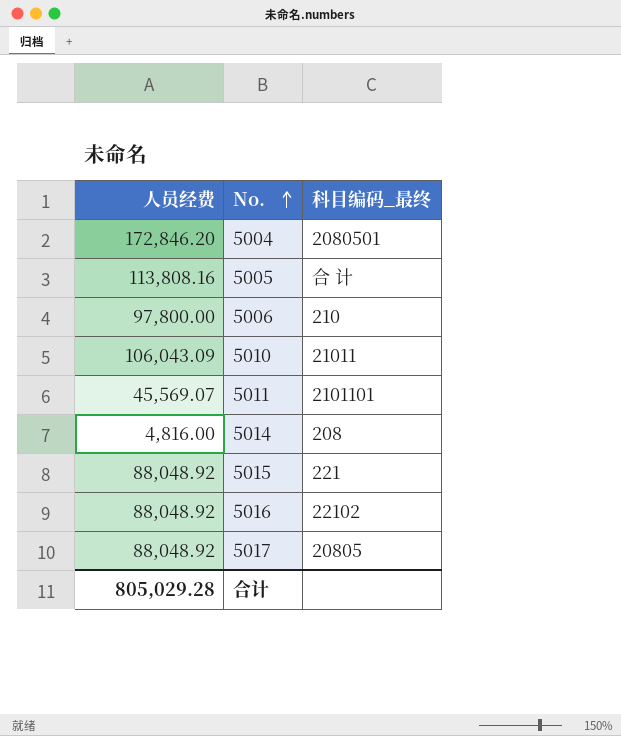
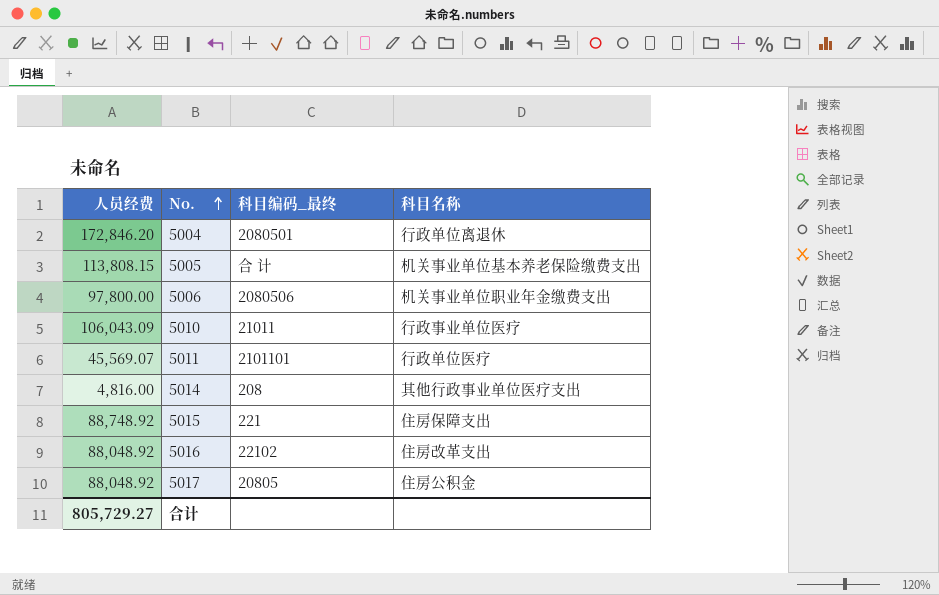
column 科目名称 | position: none -> 4
5005 | 人员经费: 113,808.16 -> 113,808.15
5006 | 科目编码_最终: 210 -> 2080506
5015 | 人员经费: 88,048.92 -> 88,748.92
合计 | 人员经费: 805,029.28 -> 805,729.27

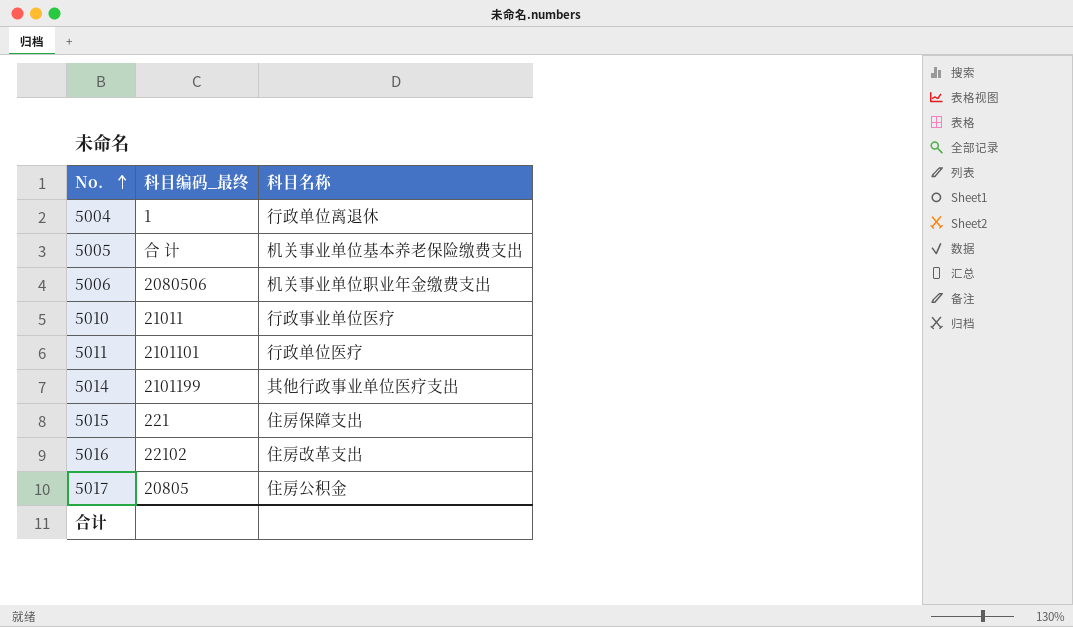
column 人员经费 | position: 1 -> none
5004 | 科目编码_最终: 2080501 -> 1
5014 | 科目编码_最终: 208 -> 2101199

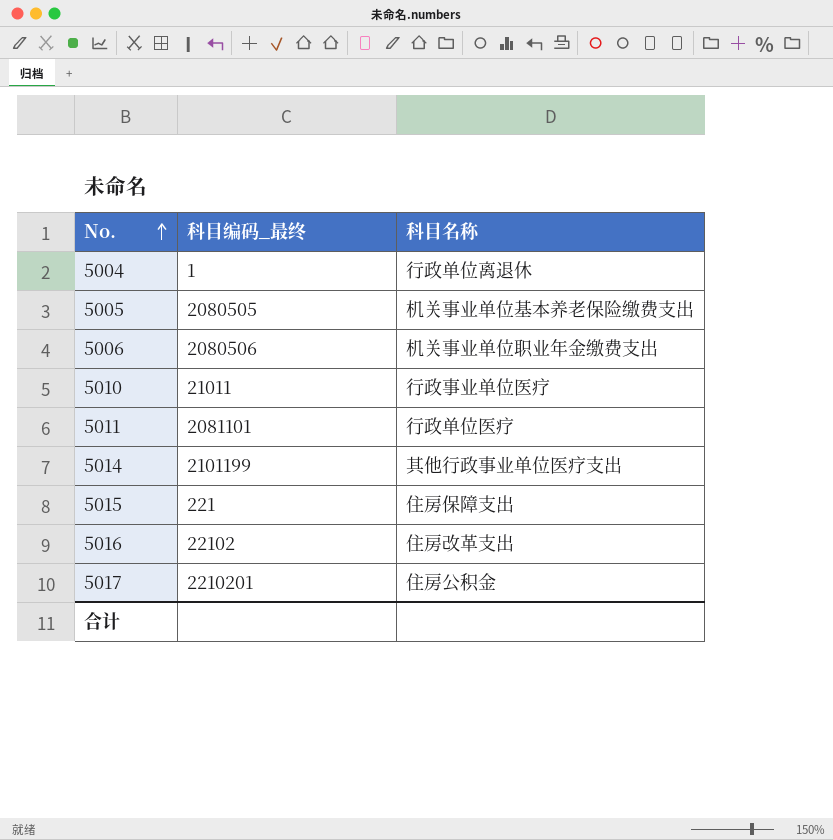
5005 | 科目编码_最终: 合 计 -> 2080505
5011 | 科目编码_最终: 2101101 -> 2081101
5017 | 科目编码_最终: 20805 -> 2210201

